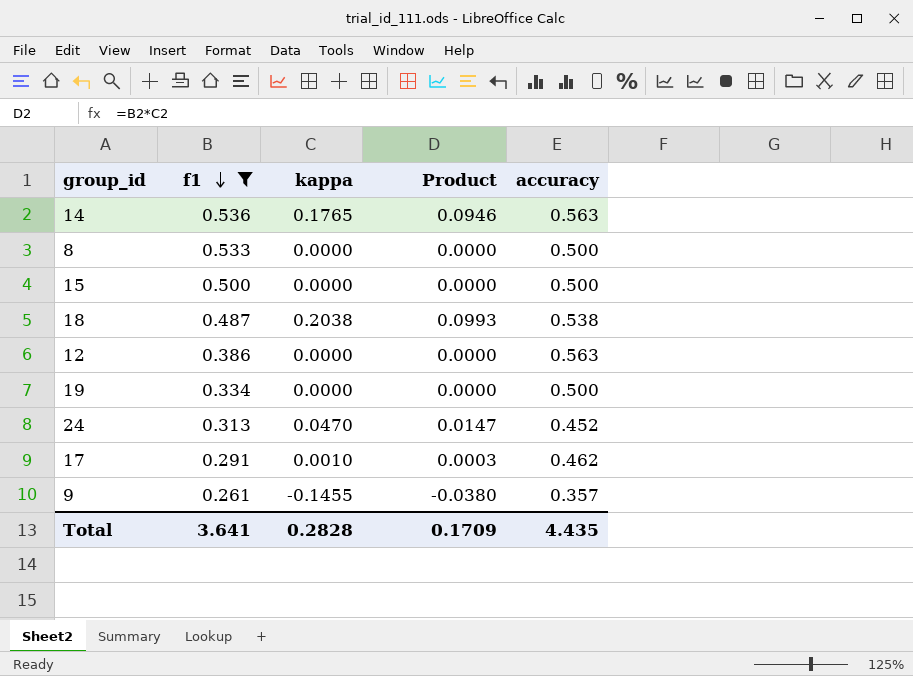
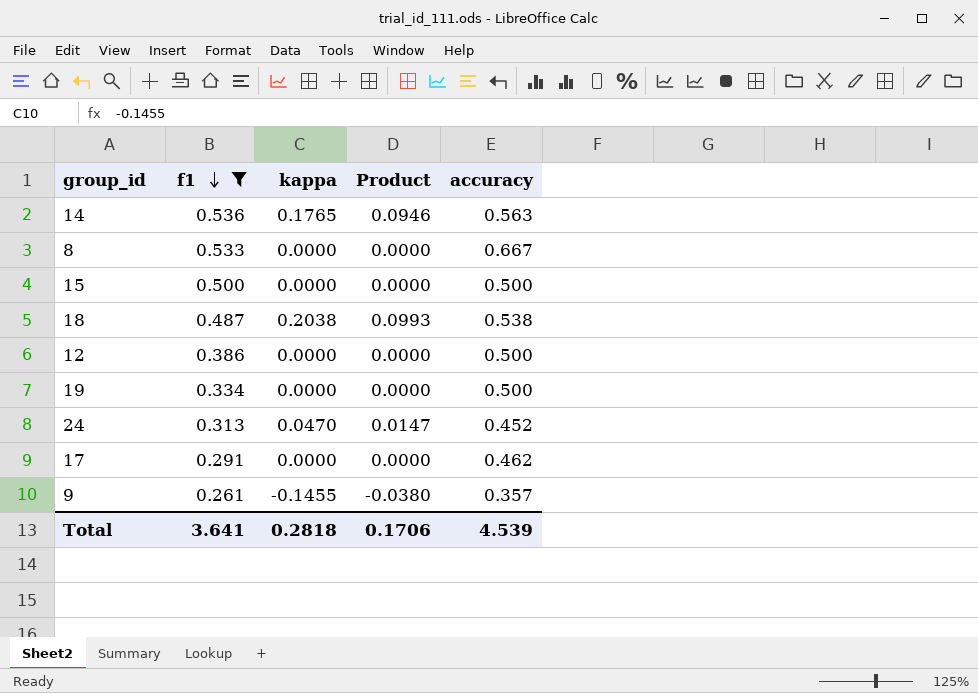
8 | accuracy: 0.500 -> 0.667
12 | accuracy: 0.563 -> 0.500
17 | kappa: 0.0010 -> 0.0000
17 | Product: 0.0003 -> 0.0000
Total | kappa: 0.2828 -> 0.2818
Total | Product: 0.1709 -> 0.1706
Total | accuracy: 4.435 -> 4.539

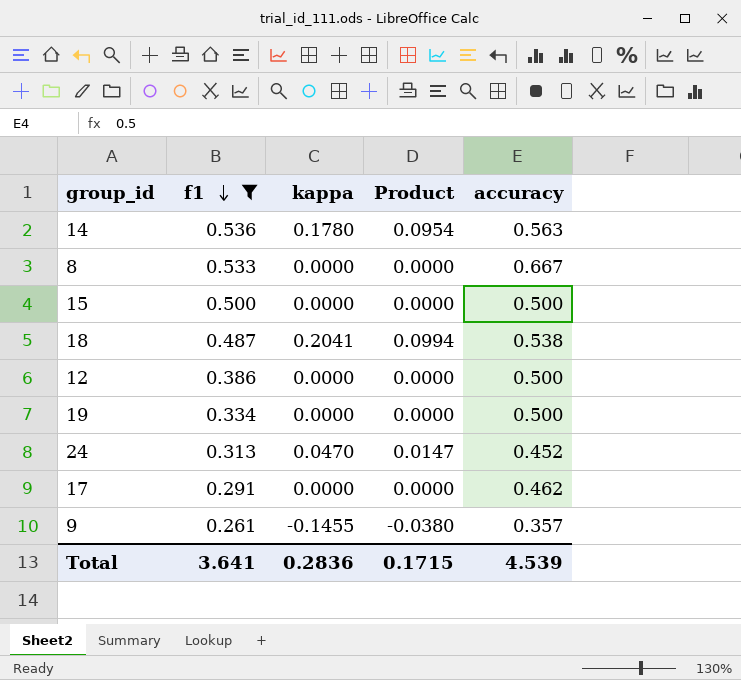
14 | kappa: 0.1765 -> 0.1780
14 | Product: 0.0946 -> 0.0954
18 | kappa: 0.2038 -> 0.2041
18 | Product: 0.0993 -> 0.0994
Total | kappa: 0.2818 -> 0.2836
Total | Product: 0.1706 -> 0.1715

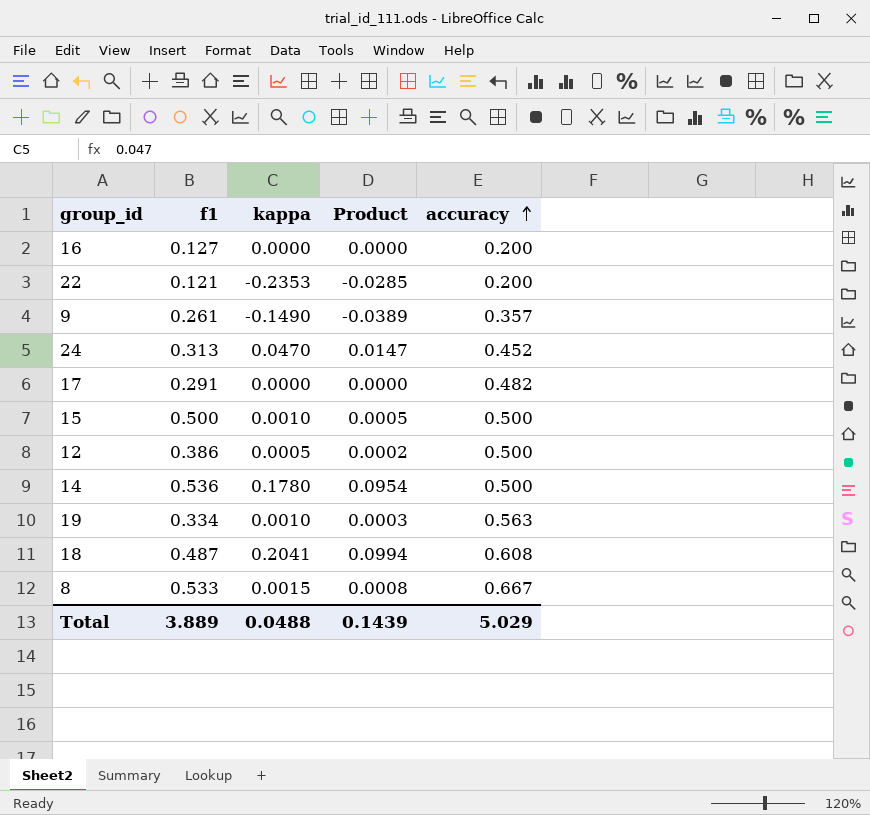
filter: f1 >= 0.261 -> none
row order: f1 descending -> accuracy ascending
9 | kappa: -0.1455 -> -0.1490
9 | Product: -0.0380 -> -0.0389
17 | accuracy: 0.462 -> 0.482
15 | kappa: 0.0000 -> 0.0010
15 | Product: 0.0000 -> 0.0005
12 | kappa: 0.0000 -> 0.0005
12 | Product: 0.0000 -> 0.0002
14 | accuracy: 0.563 -> 0.500
19 | kappa: 0.0000 -> 0.0010
19 | Product: 0.0000 -> 0.0003
19 | accuracy: 0.500 -> 0.563
18 | accuracy: 0.538 -> 0.608
8 | kappa: 0.0000 -> 0.0015
8 | Product: 0.0000 -> 0.0008
Total | f1: 3.641 -> 3.889
Total | kappa: 0.2836 -> 0.0488
Total | Product: 0.1715 -> 0.1439
Total | accuracy: 4.539 -> 5.029

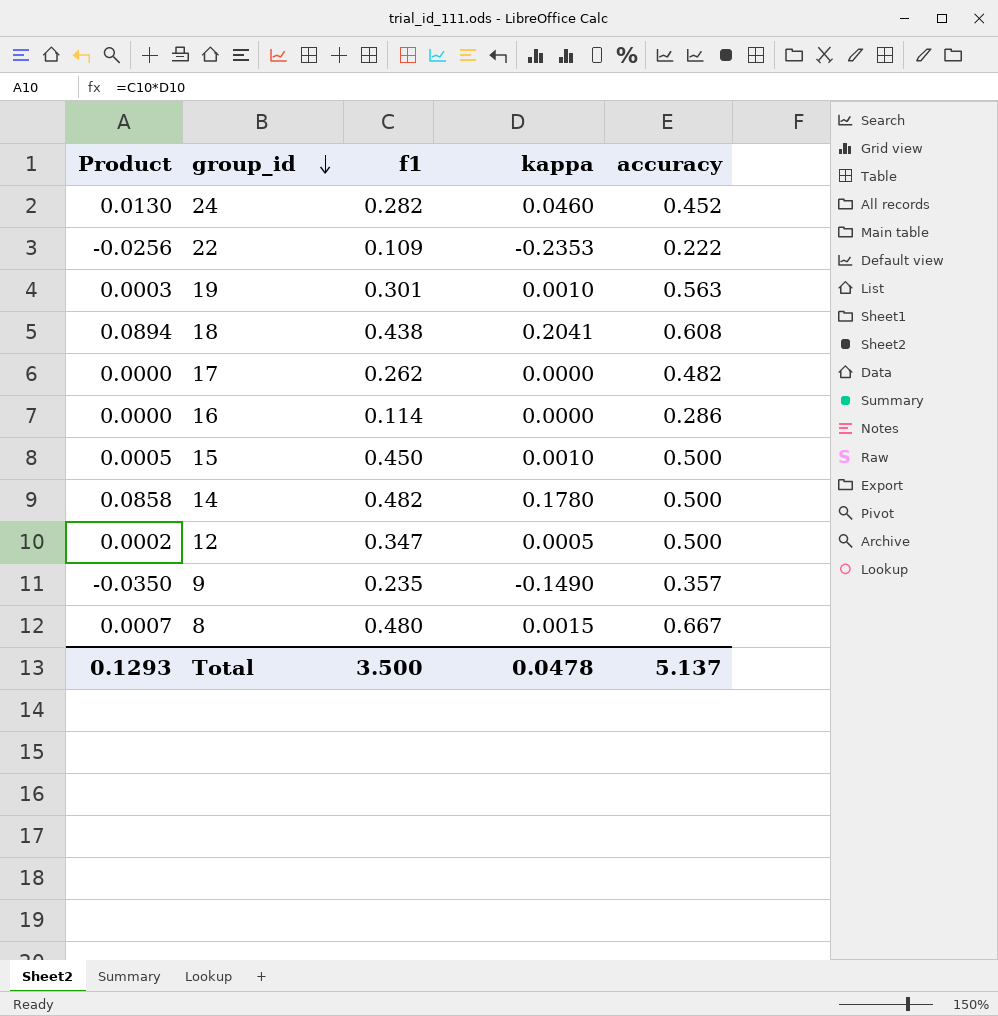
row order: accuracy ascending -> group_id descending
column Product | position: 4 -> 1
24 | Product: 0.0147 -> 0.0130
24 | f1: 0.313 -> 0.282
24 | kappa: 0.0470 -> 0.0460
22 | Product: -0.0285 -> -0.0256
22 | f1: 0.121 -> 0.109
22 | accuracy: 0.200 -> 0.222
19 | f1: 0.334 -> 0.301
18 | Product: 0.0994 -> 0.0894
18 | f1: 0.487 -> 0.438
17 | f1: 0.291 -> 0.262
16 | f1: 0.127 -> 0.114
16 | accuracy: 0.200 -> 0.286
15 | f1: 0.500 -> 0.450
14 | Product: 0.0954 -> 0.0858
14 | f1: 0.536 -> 0.482
12 | f1: 0.386 -> 0.347
9 | Product: -0.0389 -> -0.0350
9 | f1: 0.261 -> 0.235
8 | Product: 0.0008 -> 0.0007
8 | f1: 0.533 -> 0.480
Total | Product: 0.1439 -> 0.1293
Total | f1: 3.889 -> 3.500
Total | kappa: 0.0488 -> 0.0478
Total | accuracy: 5.029 -> 5.137

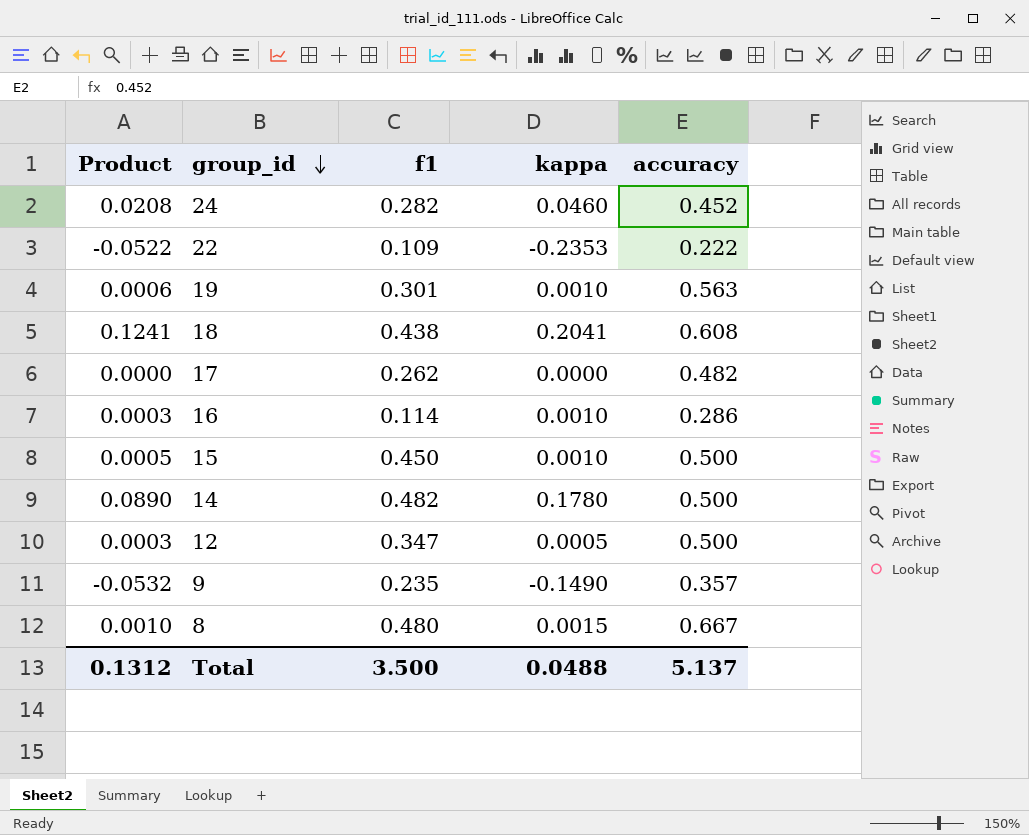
column Product | formula: [f1] * [kappa] -> [kappa] * [accuracy]
16 | kappa: 0.0000 -> 0.0010
Total | Product: 0.1293 -> 0.1312
Total | kappa: 0.0478 -> 0.0488

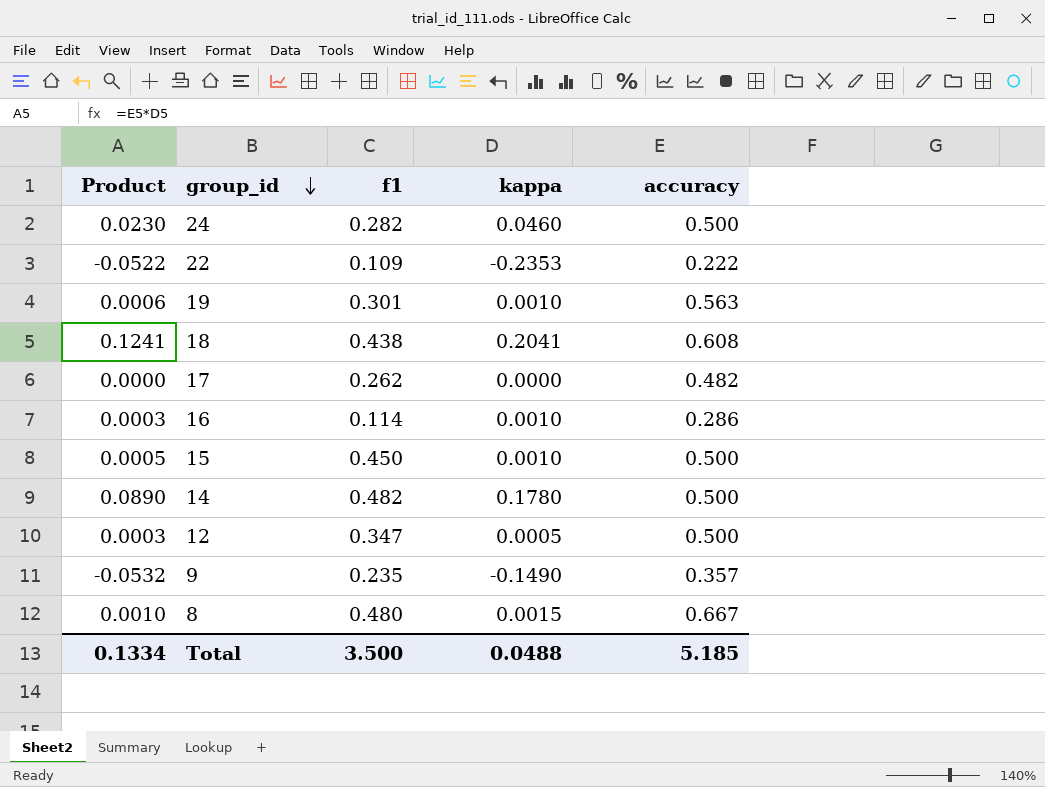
24 | Product: 0.0208 -> 0.0230
24 | accuracy: 0.452 -> 0.500
Total | Product: 0.1312 -> 0.1334
Total | accuracy: 5.137 -> 5.185

